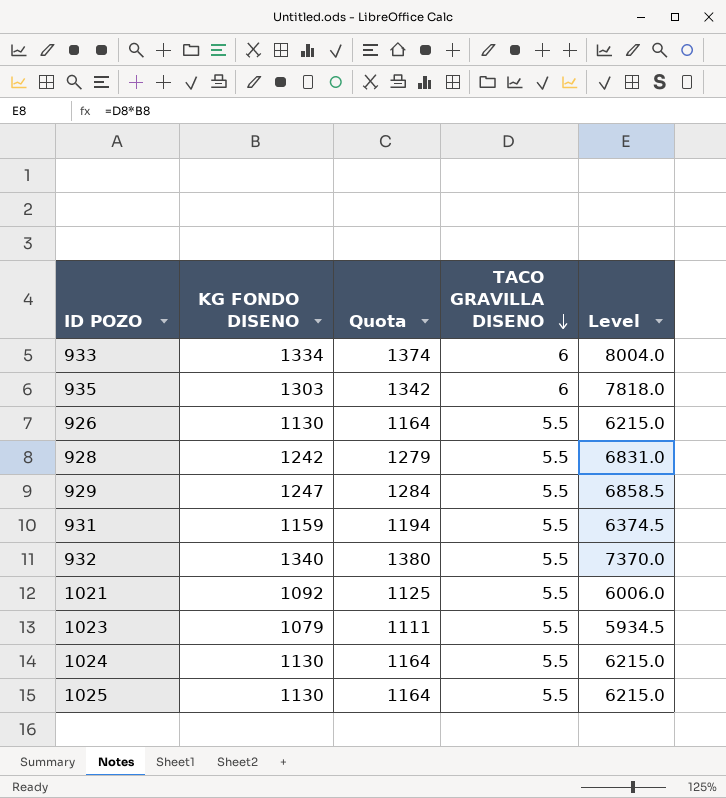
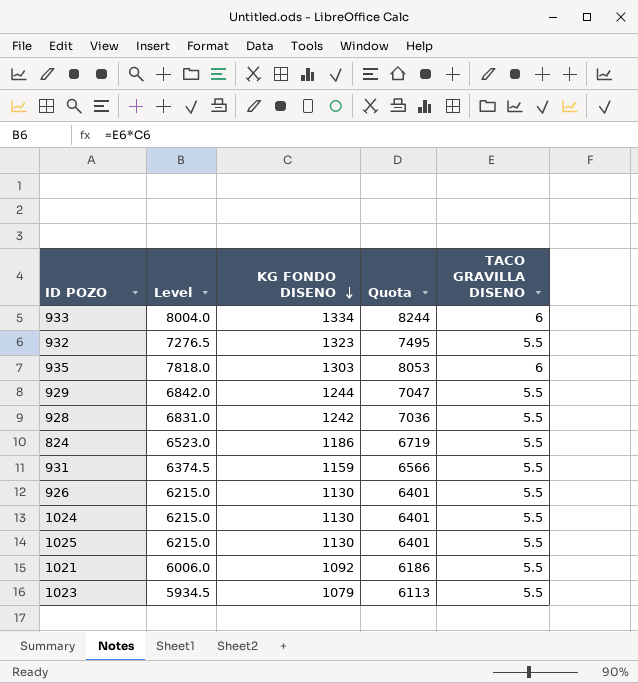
row order: TACO GRAVILLA DISENO descending -> KG FONDO DISENO descending
column Level | position: 5 -> 2
column Quota | formula: [KG FONDO DISENO] * 1.03 -> [Level] * 1.03
932 | Level: 7370.0 -> 7276.5
932 | KG FONDO DISENO: 1340 -> 1323
929 | Level: 6858.5 -> 6842.0
929 | KG FONDO DISENO: 1247 -> 1244
row 824: none -> 6523.0 | 1186 | 6719 | 5.5

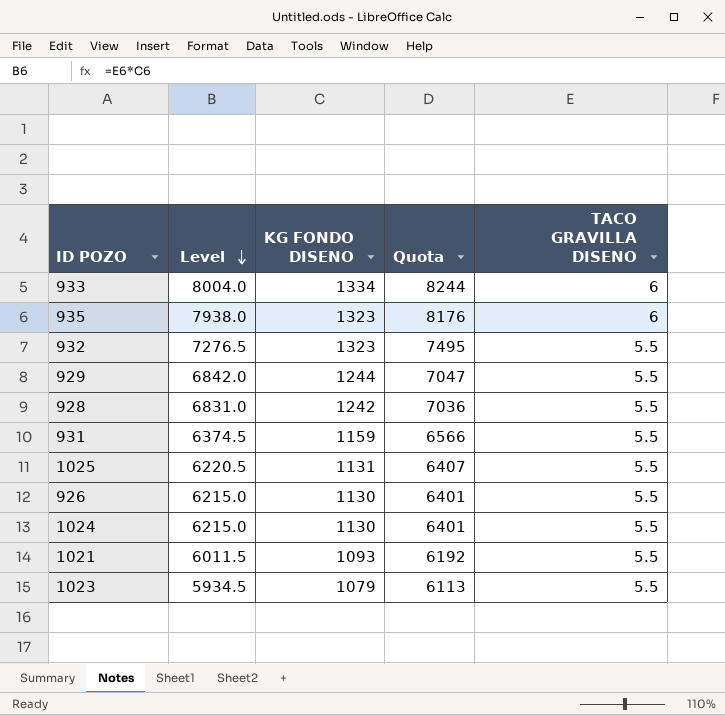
row order: KG FONDO DISENO descending -> Level descending
row 824: 6523.0 | 1186 | 6719 | 5.5 -> none
935 | Level: 7818.0 -> 7938.0
935 | KG FONDO DISENO: 1303 -> 1323
935 | Quota: 8053 -> 8176
1025 | Level: 6215.0 -> 6220.5
1025 | KG FONDO DISENO: 1130 -> 1131
1025 | Quota: 6401 -> 6407
1021 | Level: 6006.0 -> 6011.5
1021 | KG FONDO DISENO: 1092 -> 1093
1021 | Quota: 6186 -> 6192

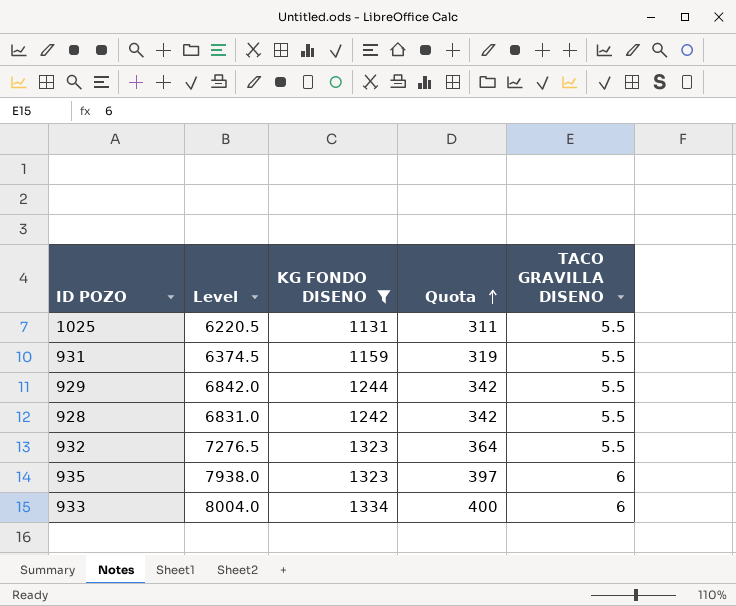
filter: none -> KG FONDO DISENO >= 1131
row order: Level descending -> Quota ascending
column Quota | formula: [Level] * 1.03 -> [Level] * 0.05

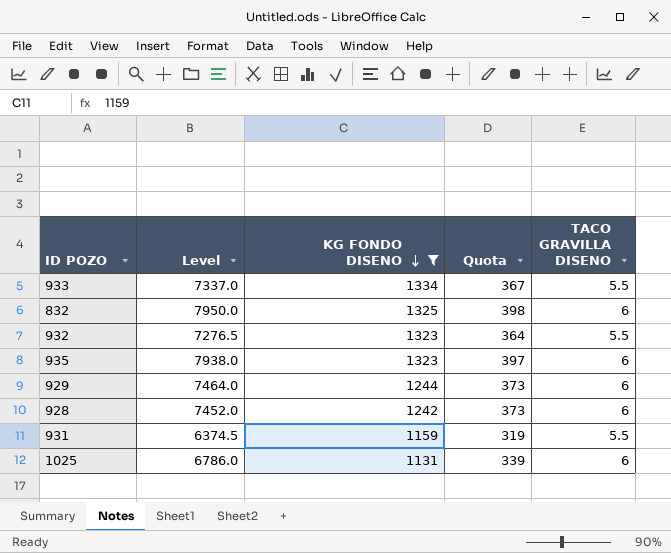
row order: Quota ascending -> KG FONDO DISENO descending
933 | Level: 8004.0 -> 7337.0
933 | Quota: 400 -> 367
933 | TACO GRAVILLA DISENO: 6 -> 5.5
row 832: none -> 7950.0 | 1325 | 398 | 6
929 | Level: 6842.0 -> 7464.0
929 | Quota: 342 -> 373
929 | TACO GRAVILLA DISENO: 5.5 -> 6
928 | Level: 6831.0 -> 7452.0
928 | Quota: 342 -> 373
928 | TACO GRAVILLA DISENO: 5.5 -> 6
1025 | Level: 6220.5 -> 6786.0
1025 | Quota: 311 -> 339
1025 | TACO GRAVILLA DISENO: 5.5 -> 6

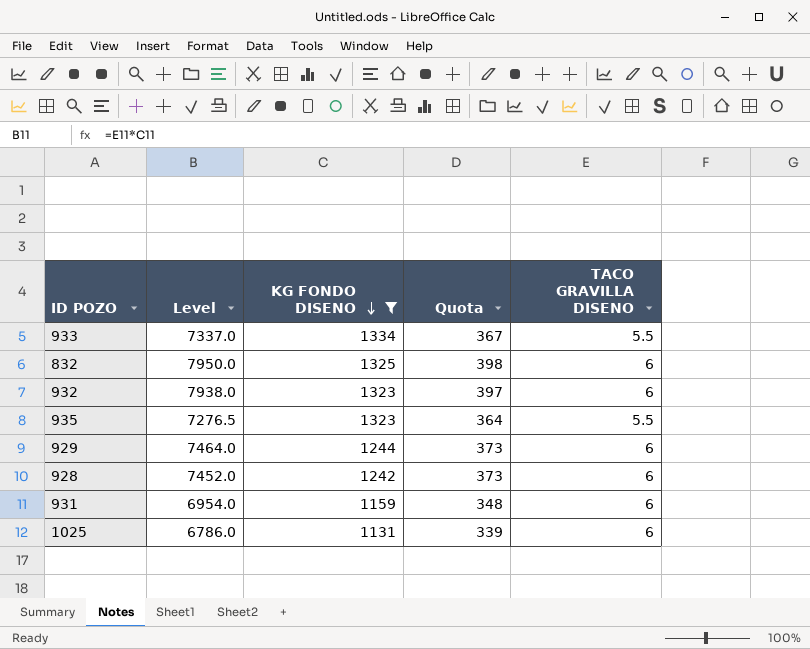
932 | Level: 7276.5 -> 7938.0
932 | Quota: 364 -> 397
932 | TACO GRAVILLA DISENO: 5.5 -> 6
935 | Level: 7938.0 -> 7276.5
935 | Quota: 397 -> 364
935 | TACO GRAVILLA DISENO: 6 -> 5.5
931 | Level: 6374.5 -> 6954.0
931 | Quota: 319 -> 348
931 | TACO GRAVILLA DISENO: 5.5 -> 6

